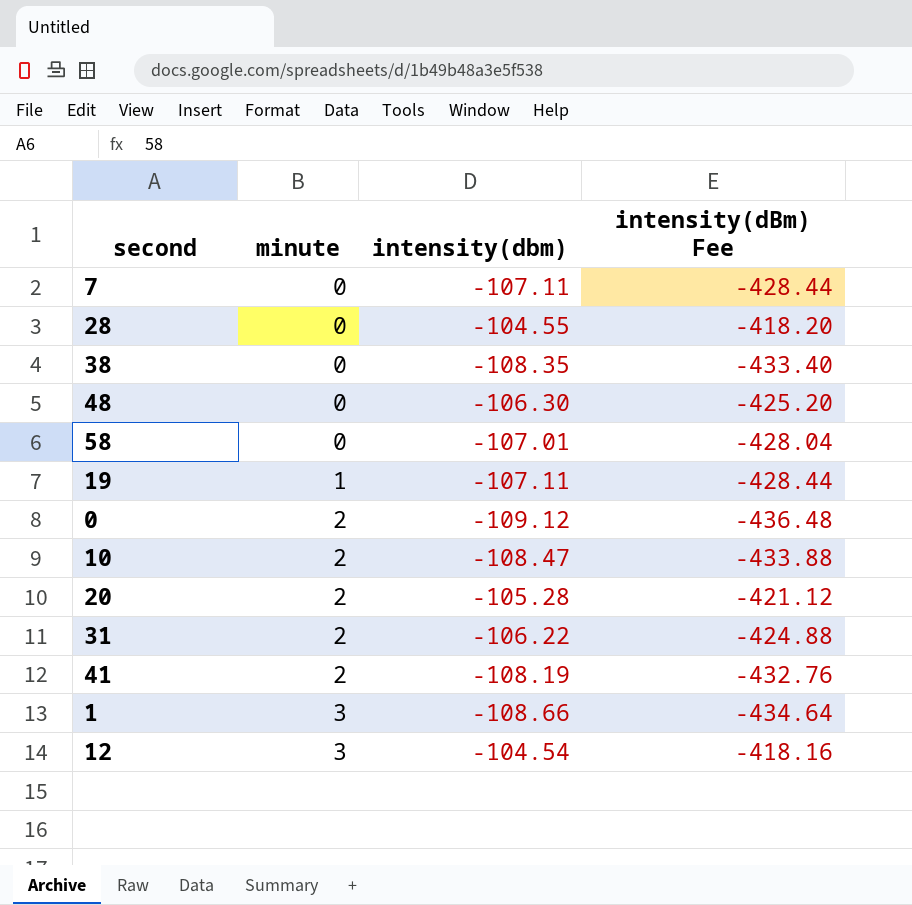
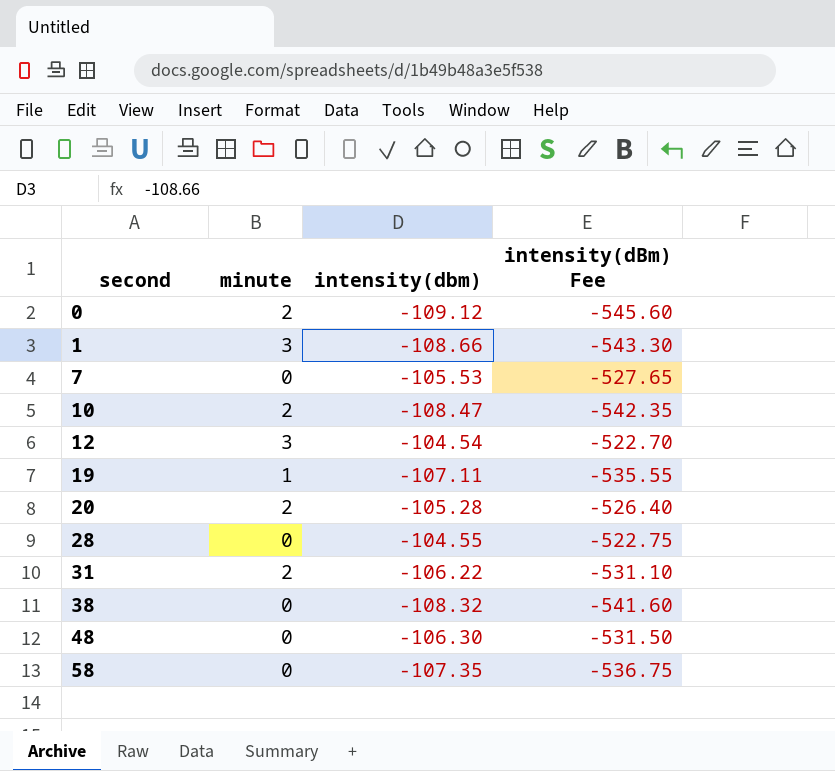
row order: minute ascending -> second ascending
column intensity(dBm) Fee | formula: [intensity(dbm)] * 4 -> [intensity(dbm)] * 5
row 41: 2 | -108.19 | -432.76 -> none
7 | intensity(dbm): -107.11 -> -105.53
38 | intensity(dbm): -108.35 -> -108.32
58 | intensity(dbm): -107.01 -> -107.35

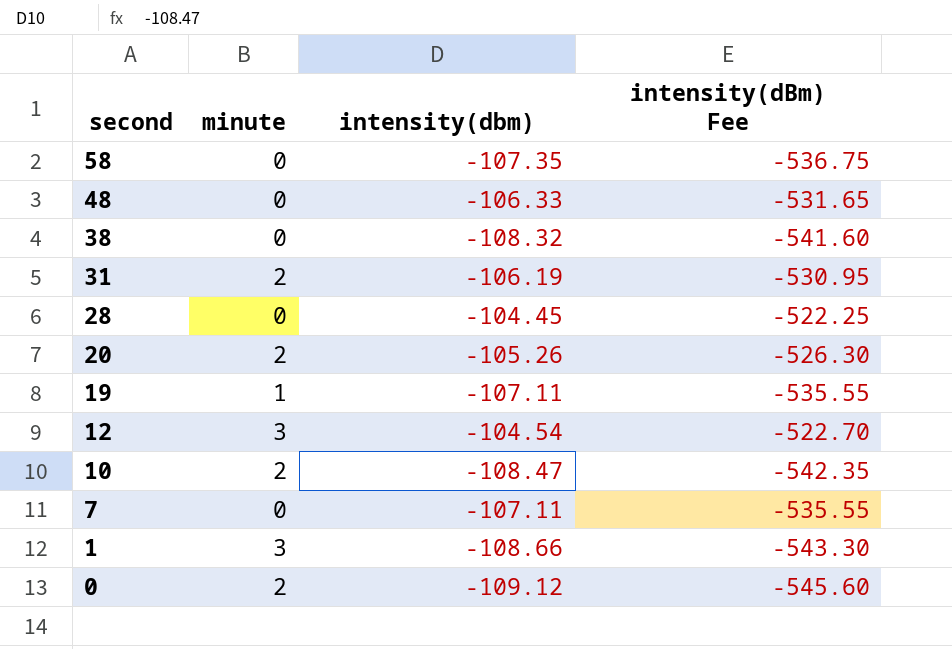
row order: second ascending -> second descending
48 | intensity(dbm): -106.30 -> -106.33
48 | intensity(dBm) Fee: -531.50 -> -531.65
31 | intensity(dbm): -106.22 -> -106.19
31 | intensity(dBm) Fee: -531.10 -> -530.95
28 | intensity(dbm): -104.55 -> -104.45
28 | intensity(dBm) Fee: -522.75 -> -522.25
20 | intensity(dbm): -105.28 -> -105.26
20 | intensity(dBm) Fee: -526.40 -> -526.30
7 | intensity(dbm): -105.53 -> -107.11
7 | intensity(dBm) Fee: -527.65 -> -535.55

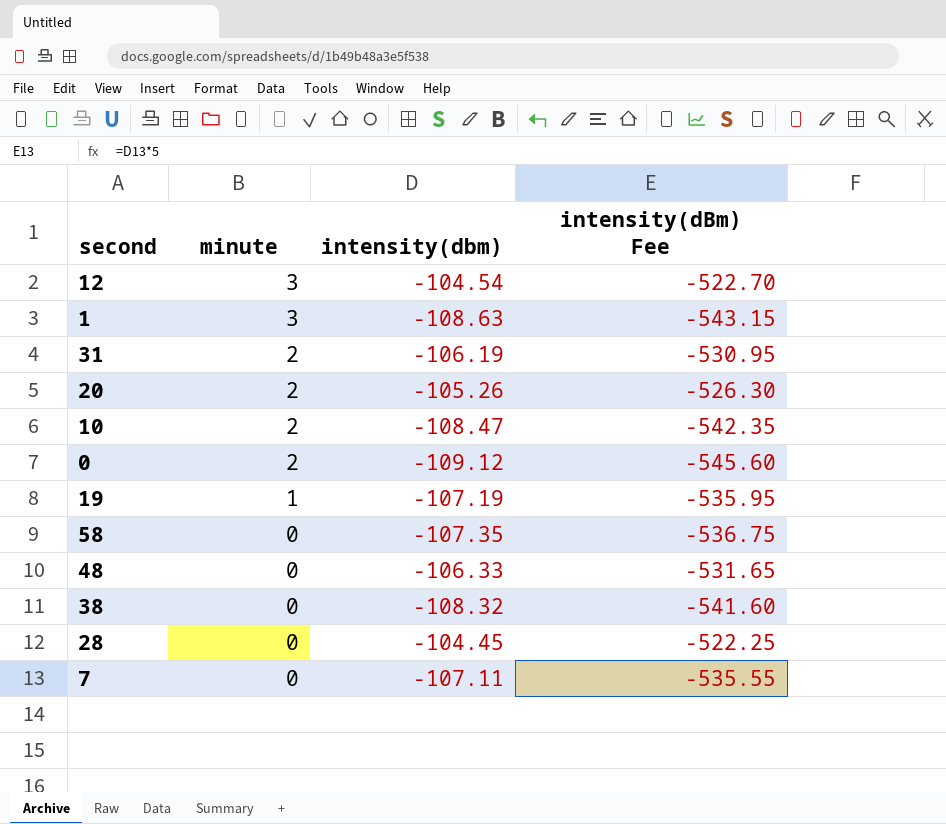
row order: second descending -> minute descending
1 | intensity(dbm): -108.66 -> -108.63
1 | intensity(dBm) Fee: -543.30 -> -543.15
19 | intensity(dbm): -107.11 -> -107.19
19 | intensity(dBm) Fee: -535.55 -> -535.95

